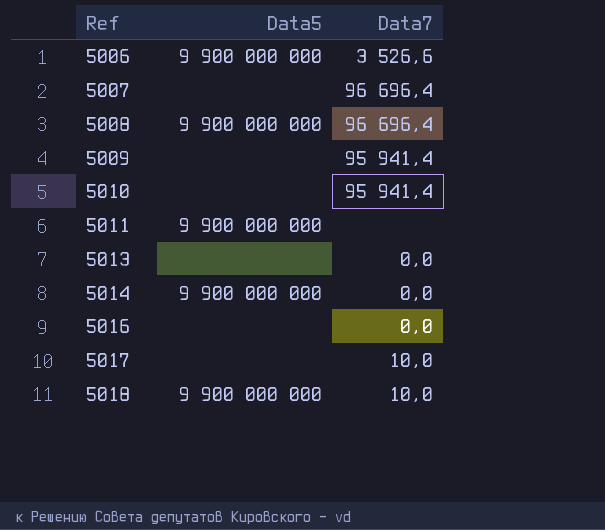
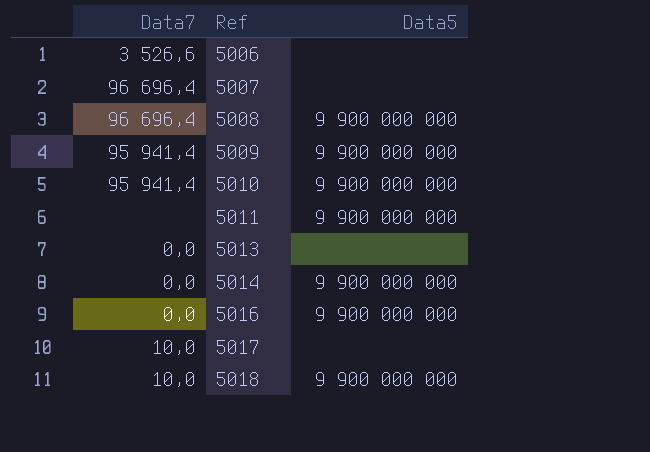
column Data7 | position: 3 -> 1
5006 | Data5: 9 900 000 000 -> none
5009 | Data5: none -> 9 900 000 000
5010 | Data5: none -> 9 900 000 000
5016 | Data5: none -> 9 900 000 000

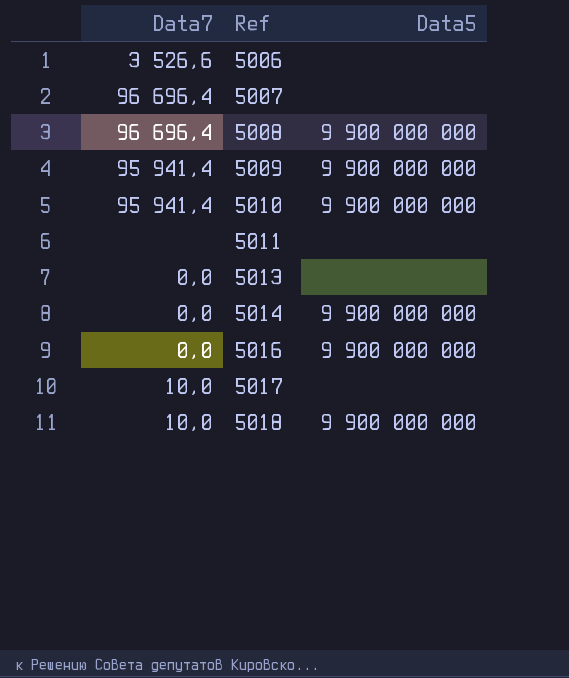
5011 | Data5: 9 900 000 000 -> none

